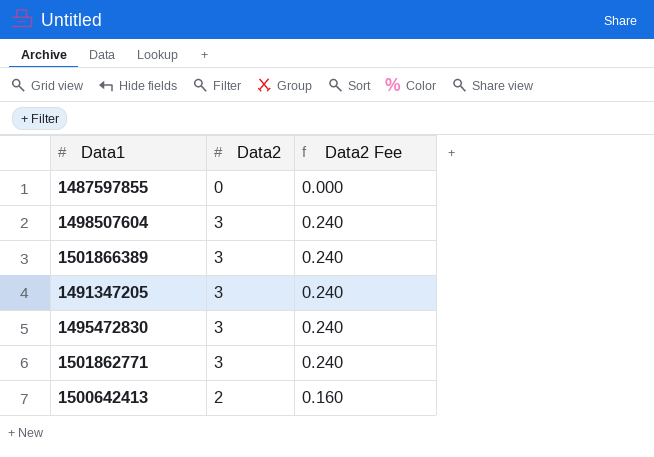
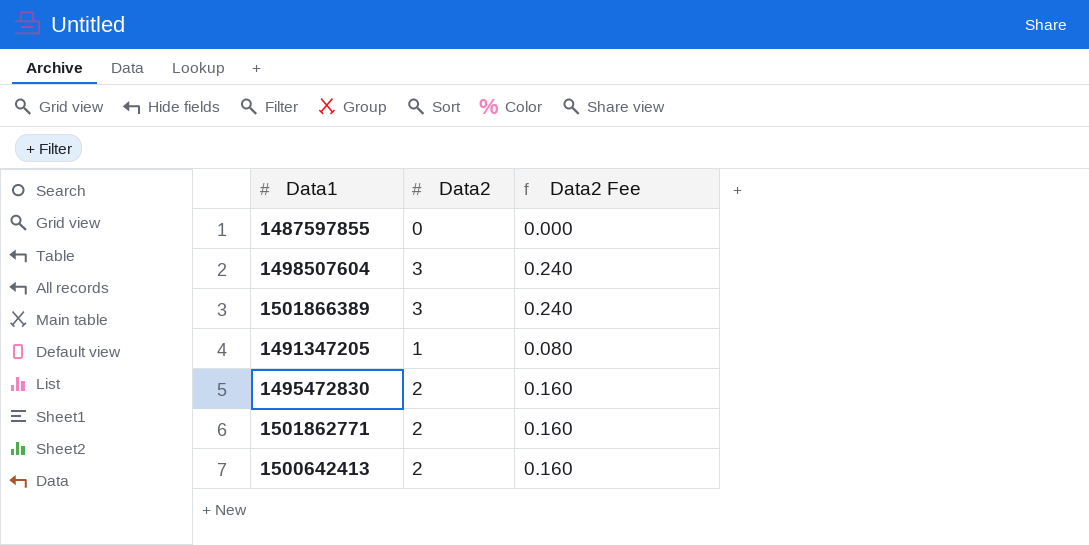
1491347205 | Data2: 3 -> 1
1491347205 | Data2 Fee: 0.240 -> 0.080
1495472830 | Data2: 3 -> 2
1495472830 | Data2 Fee: 0.240 -> 0.160
1501862771 | Data2: 3 -> 2
1501862771 | Data2 Fee: 0.240 -> 0.160

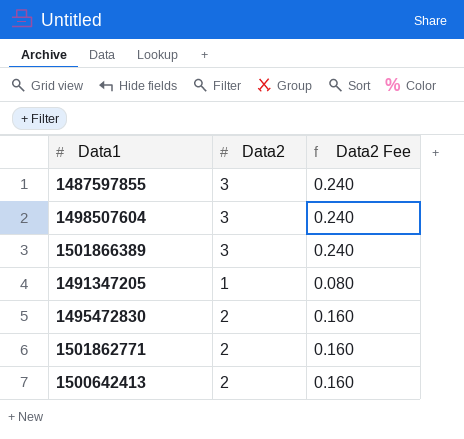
1487597855 | Data2: 0 -> 3
1487597855 | Data2 Fee: 0.000 -> 0.240

